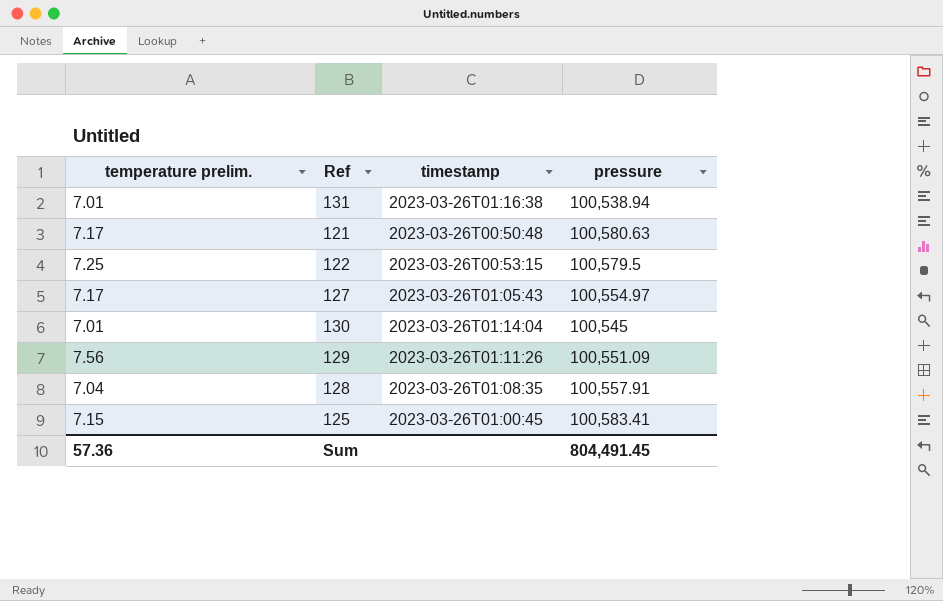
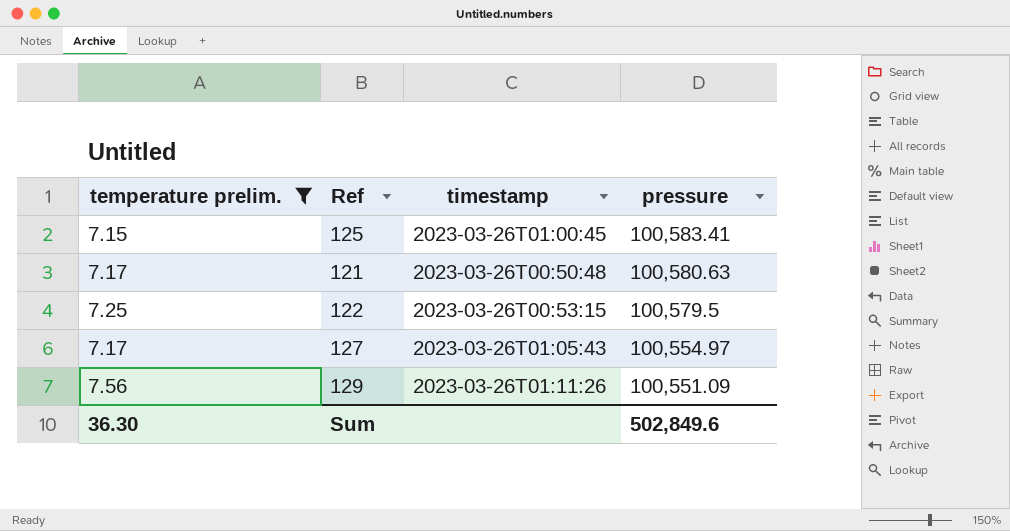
filter: none -> temperature prelim. >= 7.15
row order: none -> pressure descending
Sum | temperature prelim.: 57.36 -> 36.30
Sum | pressure: 804,491.45 -> 502,849.6

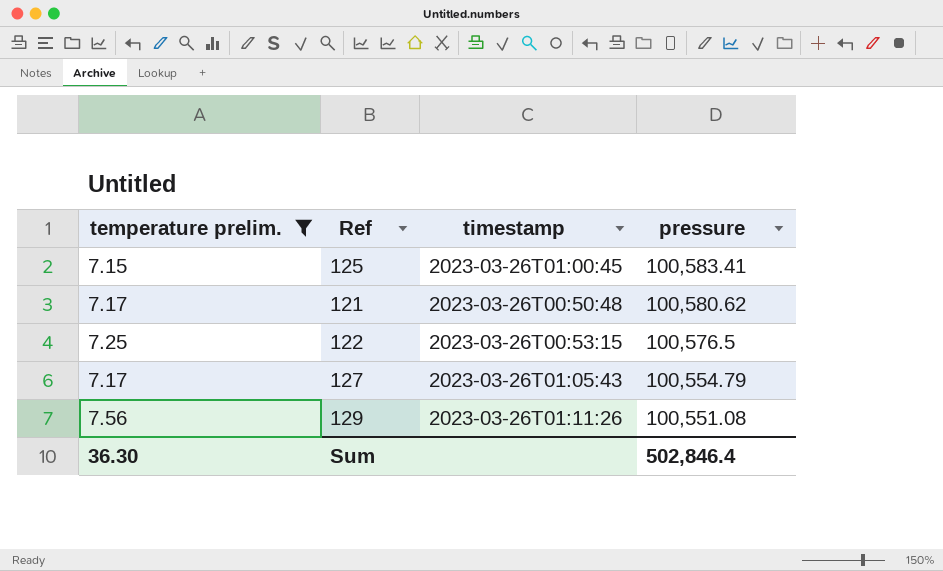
121 | pressure: 100,580.63 -> 100,580.62
122 | pressure: 100,579.5 -> 100,576.5
127 | pressure: 100,554.97 -> 100,554.79
129 | pressure: 100,551.09 -> 100,551.08
Sum | pressure: 502,849.6 -> 502,846.4

